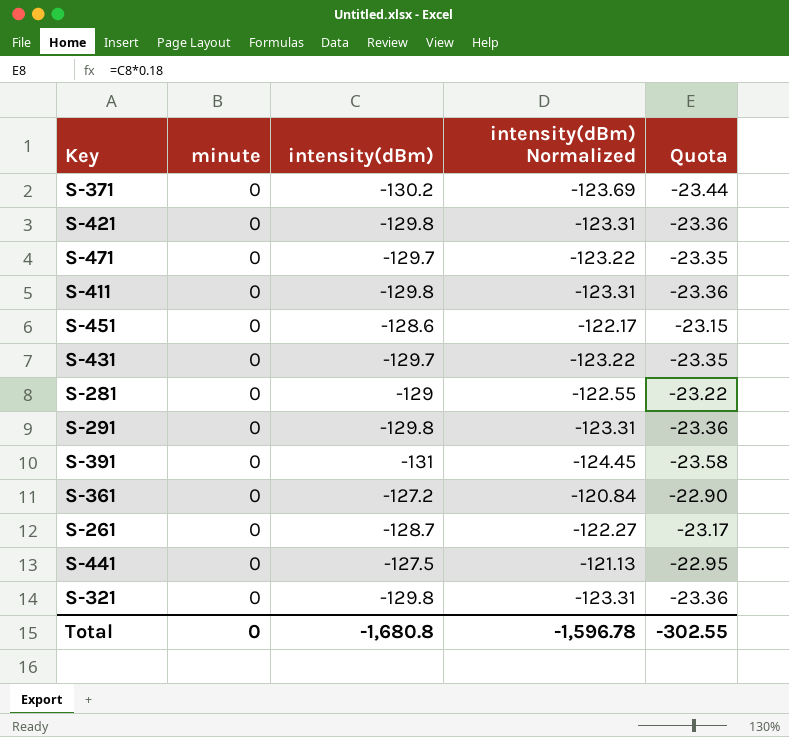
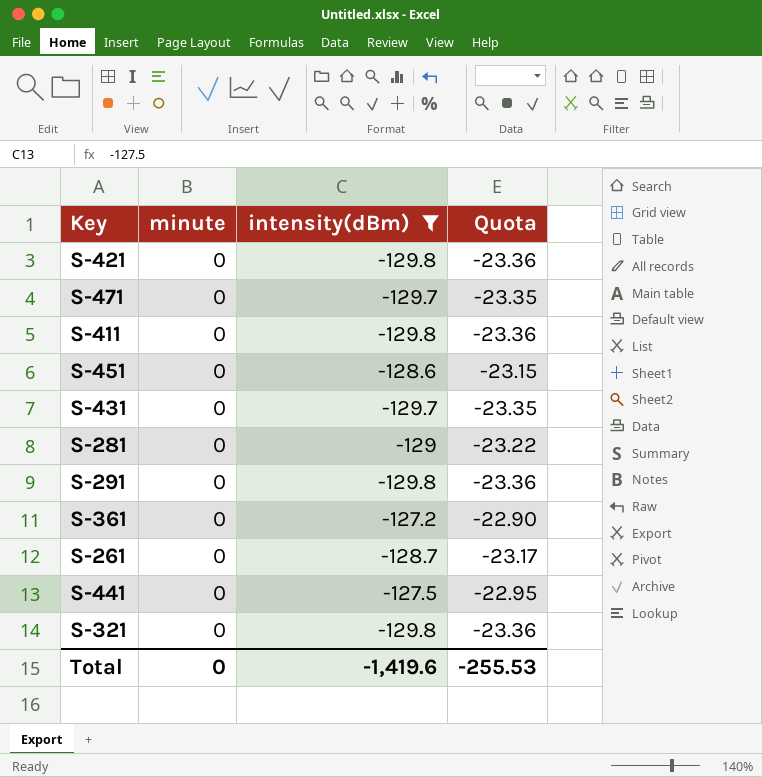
filter: none -> intensity(dBm) >= -129.8
column intensity(dBm) Normalized | formula: [intensity(dBm)] * 0.95 -> none
Total | intensity(dBm): -1,680.8 -> -1,419.6
Total | Quota: -302.55 -> -255.53

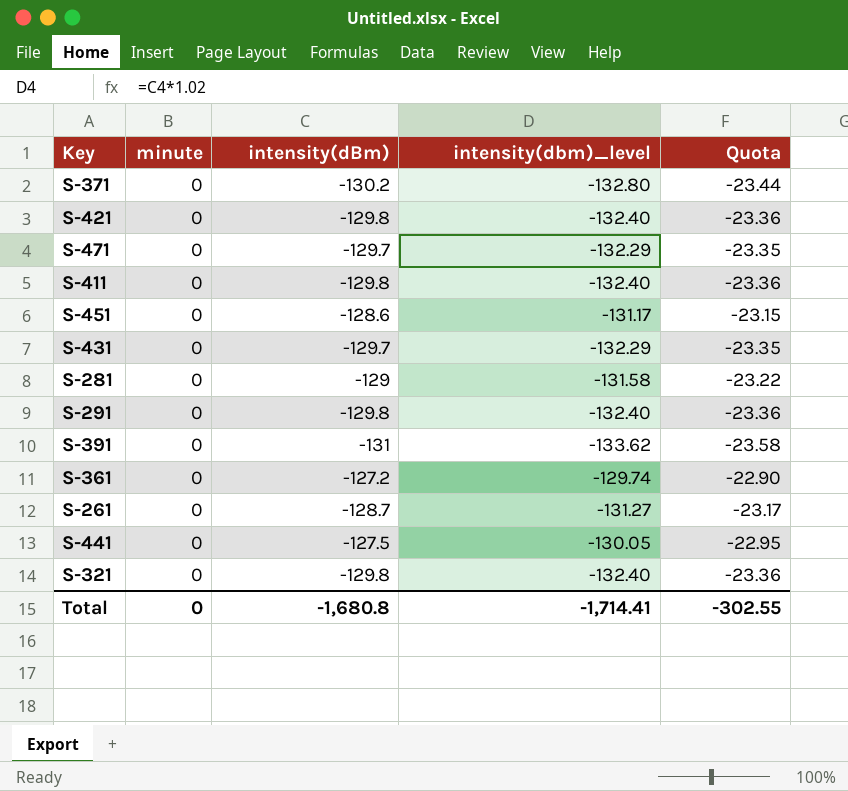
filter: intensity(dBm) >= -129.8 -> none
column intensity(dbm)_level | formula: none -> [intensity(dBm)] * 1.02
Total | intensity(dBm): -1,419.6 -> -1,680.8
Total | Quota: -255.53 -> -302.55

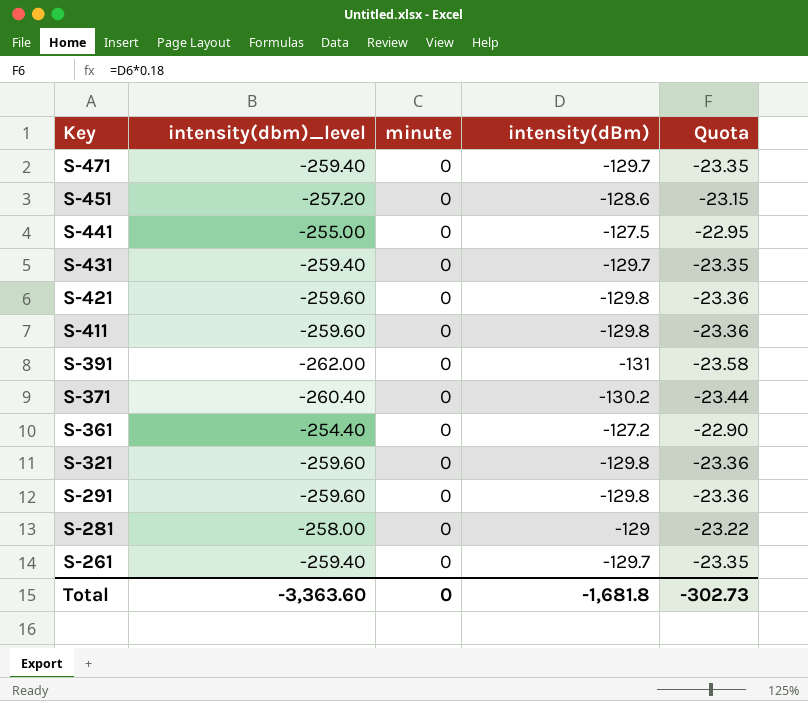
row order: none -> Key descending
column intensity(dbm)_level | formula: [intensity(dBm)] * 1.02 -> [intensity(dBm)] * 2
column intensity(dbm)_level | position: 4 -> 2
S-261 | intensity(dBm): -128.7 -> -129.7
S-261 | Quota: -23.17 -> -23.35
Total | intensity(dbm)_level: -1,714.41 -> -3,363.60
Total | intensity(dBm): -1,680.8 -> -1,681.8
Total | Quota: -302.55 -> -302.73

